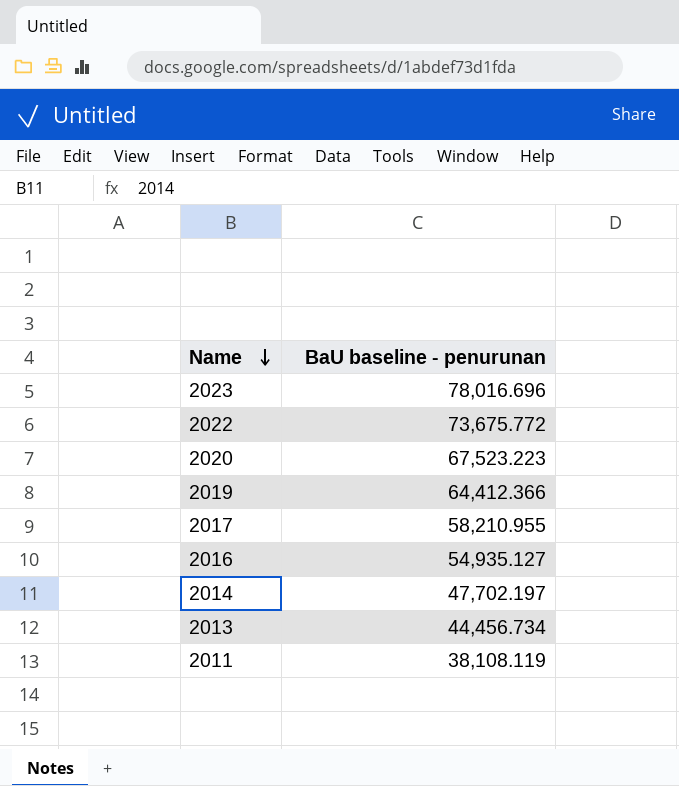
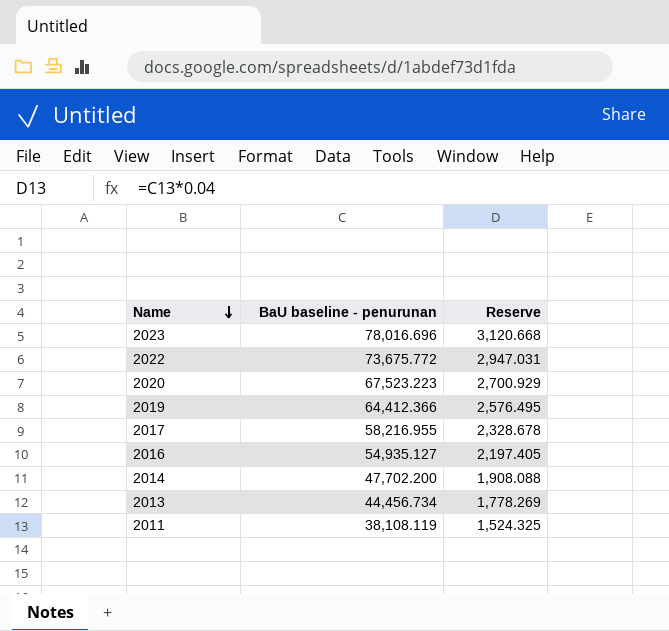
column Reserve | formula: none -> [BaU baseline - penurunan] * 0.04
2017 | BaU baseline - penurunan: 58,210.955 -> 58,216.955
2014 | BaU baseline - penurunan: 47,702.197 -> 47,702.200

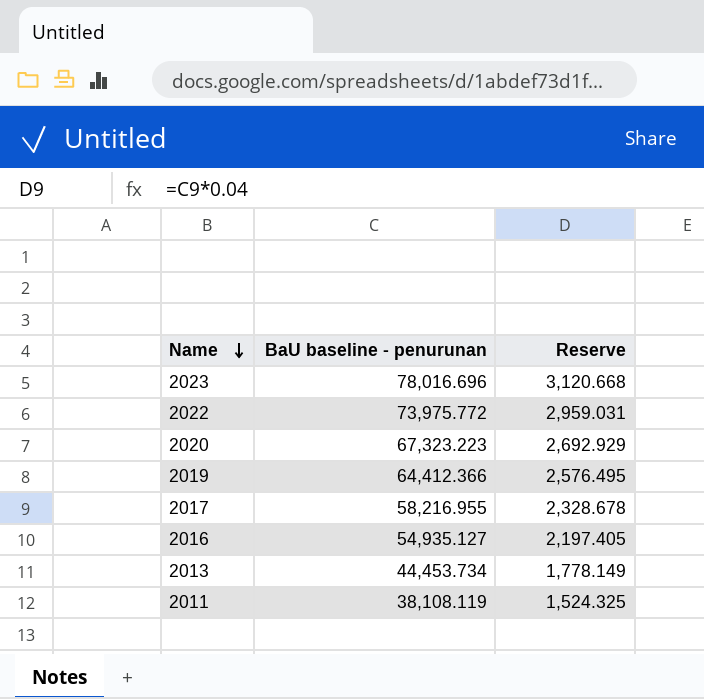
row 2014: 47,702.200 | 1,908.088 -> none
2022 | BaU baseline - penurunan: 73,675.772 -> 73,975.772
2022 | Reserve: 2,947.031 -> 2,959.031
2020 | BaU baseline - penurunan: 67,523.223 -> 67,323.223
2020 | Reserve: 2,700.929 -> 2,692.929
2013 | BaU baseline - penurunan: 44,456.734 -> 44,453.734
2013 | Reserve: 1,778.269 -> 1,778.149

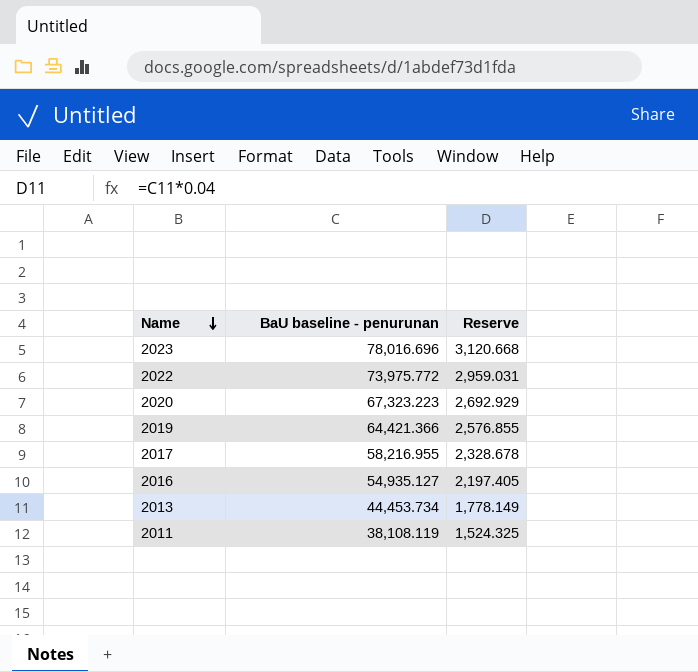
2019 | BaU baseline - penurunan: 64,412.366 -> 64,421.366
2019 | Reserve: 2,576.495 -> 2,576.855

